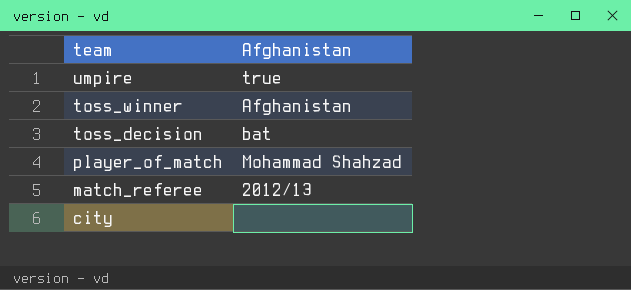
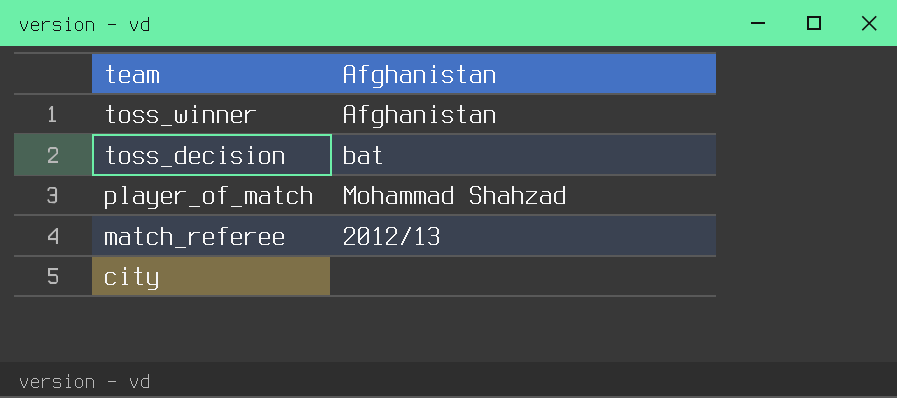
row umpire: true -> none

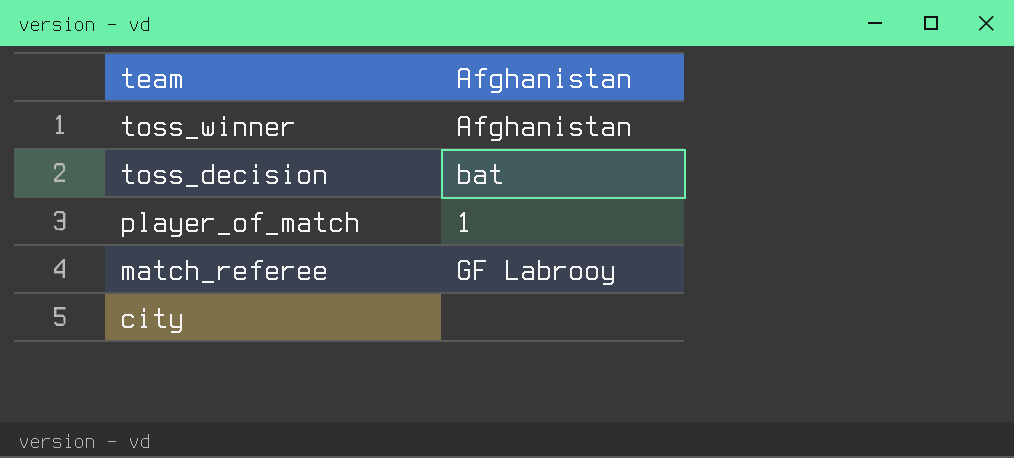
player_of_match | Afghanistan: Mohammad Shahzad -> 1
match_referee | Afghanistan: 2012/13 -> GF Labrooy

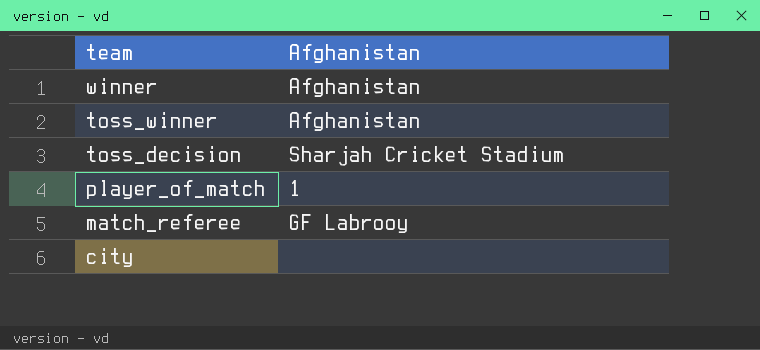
row winner: none -> Afghanistan
toss_decision | Afghanistan: bat -> Sharjah Cricket Stadium

